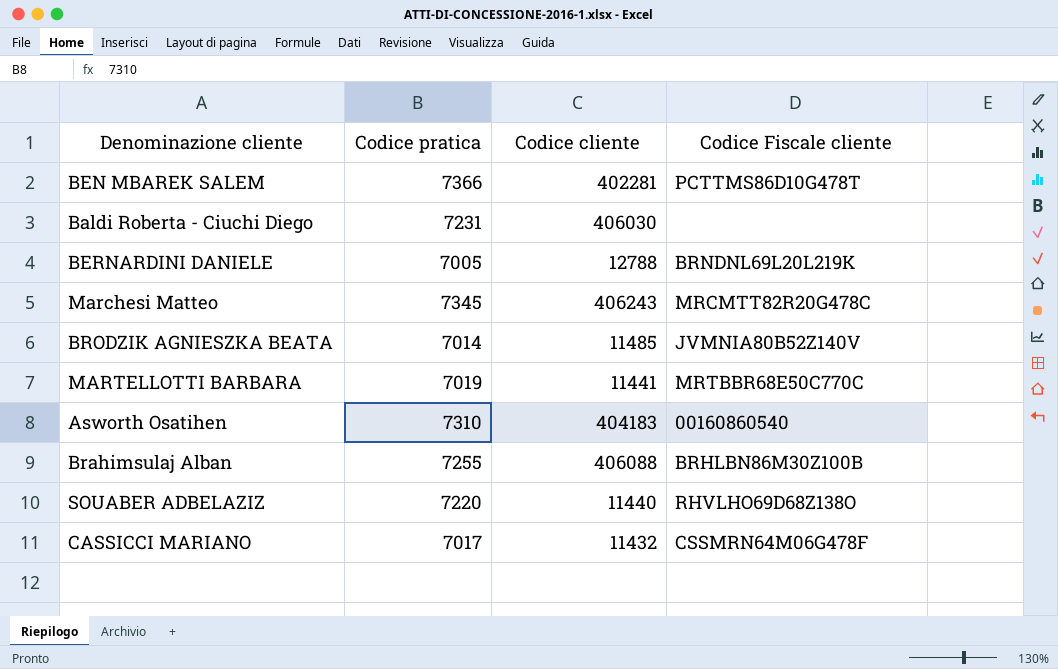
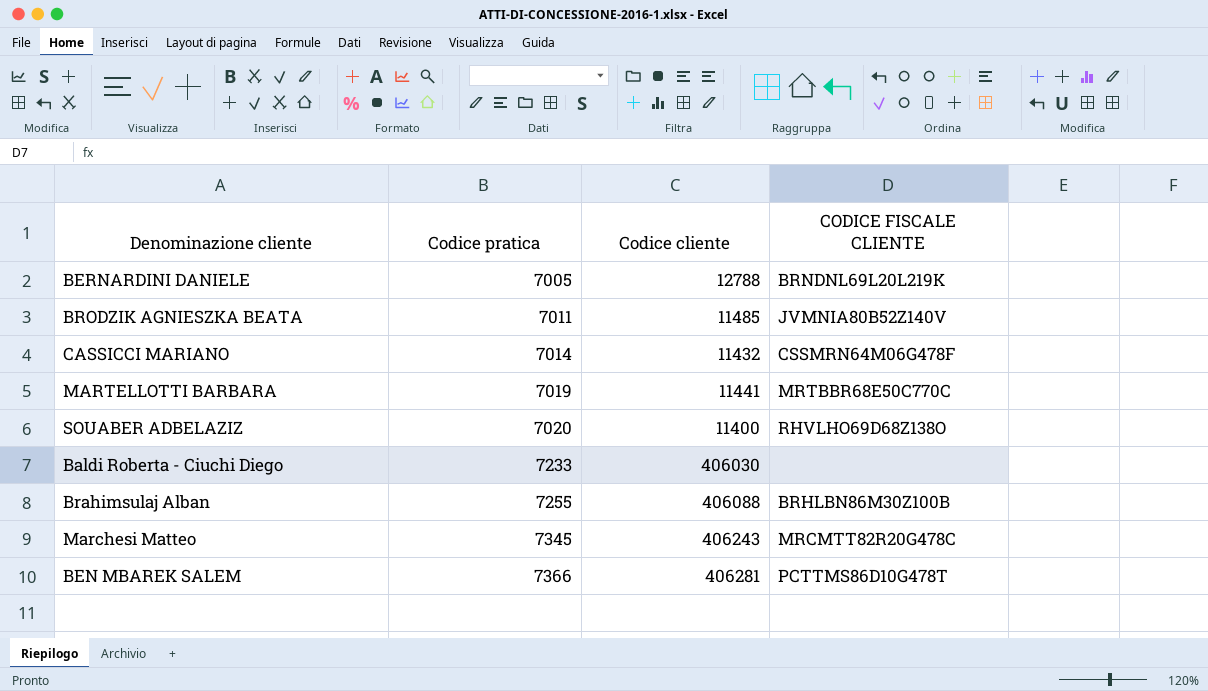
row order: none -> Codice pratica ascending
column name: Codice Fiscale cliente -> CODICE FISCALE CLIENTE
row Asworth Osatihen: 7310 | 404183 | 00160860540 -> none
BRODZIK AGNIESZKA BEATA | Codice pratica: 7014 -> 7011
CASSICCI MARIANO | Codice pratica: 7017 -> 7014
SOUABER ADBELAZIZ | Codice pratica: 7220 -> 7020
SOUABER ADBELAZIZ | Codice cliente: 11440 -> 11400
Baldi Roberta - Ciuchi Diego | Codice pratica: 7231 -> 7233
BEN MBAREK SALEM | Codice cliente: 402281 -> 406281

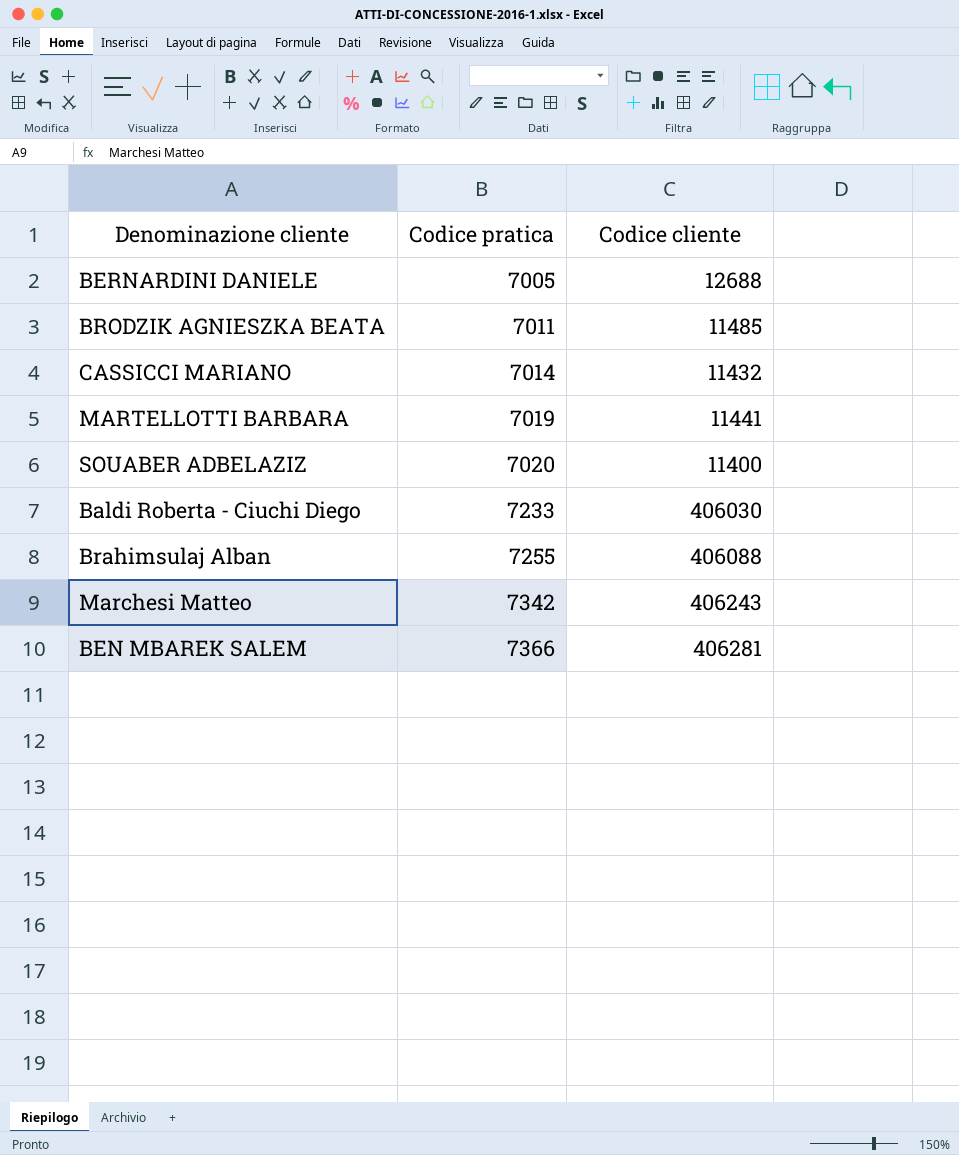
column CODICE FISCALE CLIENTE | position: 4 -> none
BERNARDINI DANIELE | Codice cliente: 12788 -> 12688
Marchesi Matteo | Codice pratica: 7345 -> 7342

